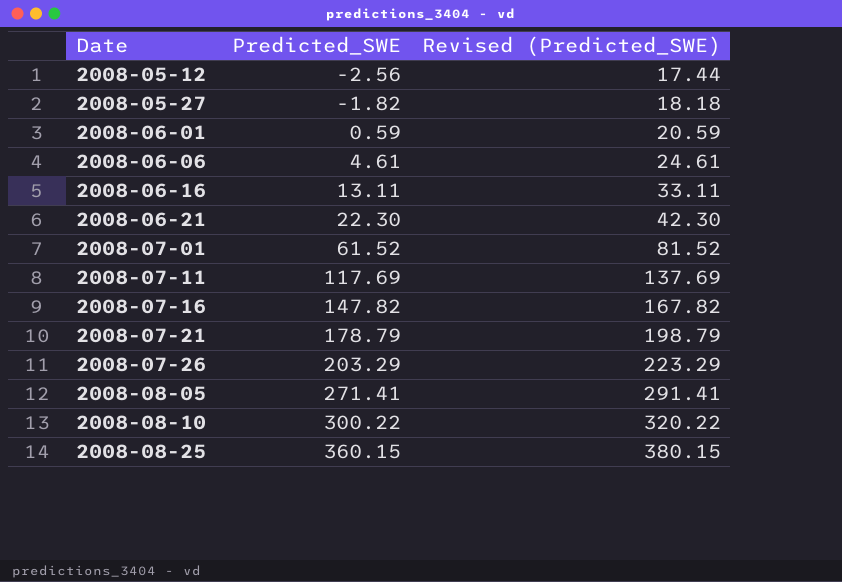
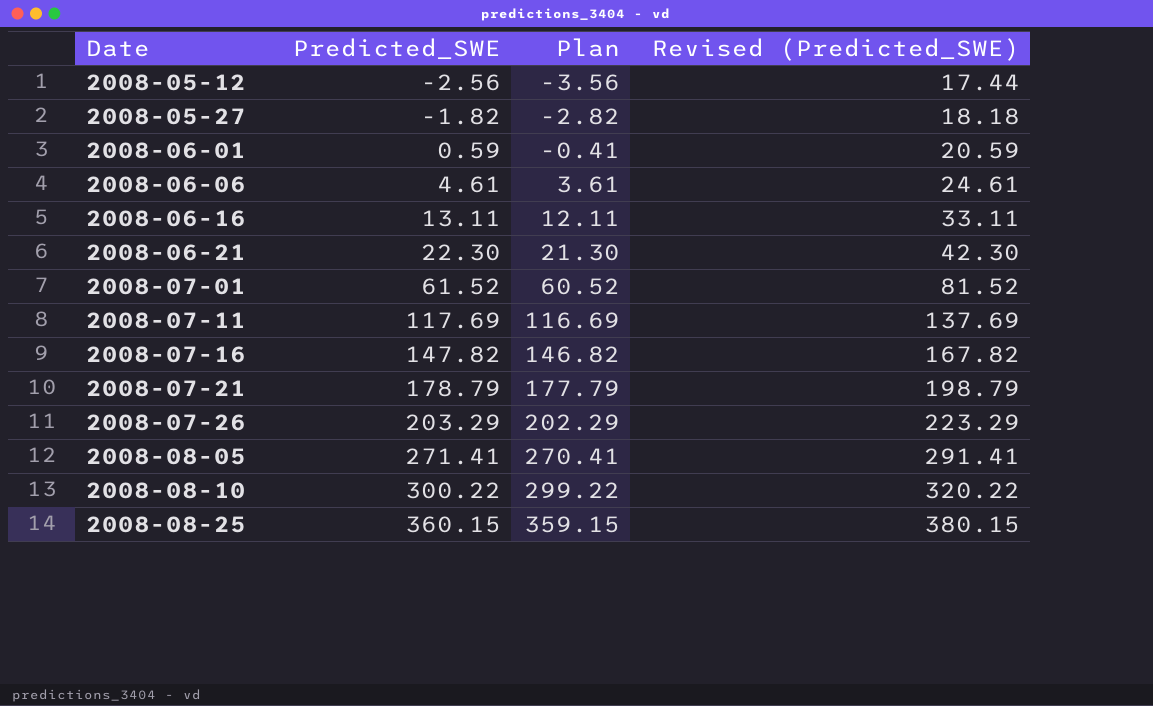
column Plan | formula: none -> [Predicted_SWE] - 1

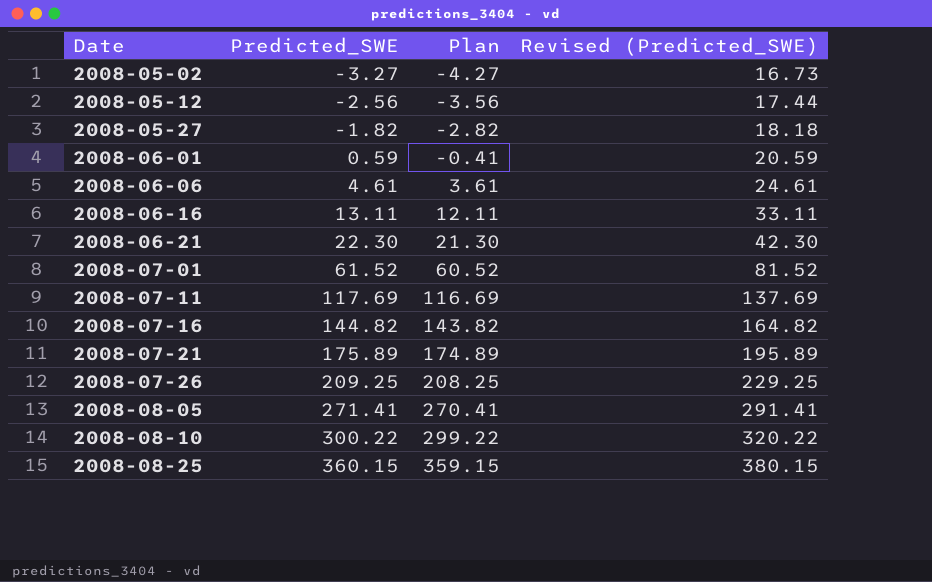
row 2008-05-02: none -> -3.27 | -4.27 | 16.73
2008-07-16 | Predicted_SWE: 147.82 -> 144.82
2008-07-16 | Plan: 146.82 -> 143.82
2008-07-16 | Revised (Predicted_SWE): 167.82 -> 164.82
2008-07-21 | Predicted_SWE: 178.79 -> 175.89
2008-07-21 | Plan: 177.79 -> 174.89
2008-07-21 | Revised (Predicted_SWE): 198.79 -> 195.89
2008-07-26 | Predicted_SWE: 203.29 -> 209.25
2008-07-26 | Plan: 202.29 -> 208.25
2008-07-26 | Revised (Predicted_SWE): 223.29 -> 229.25

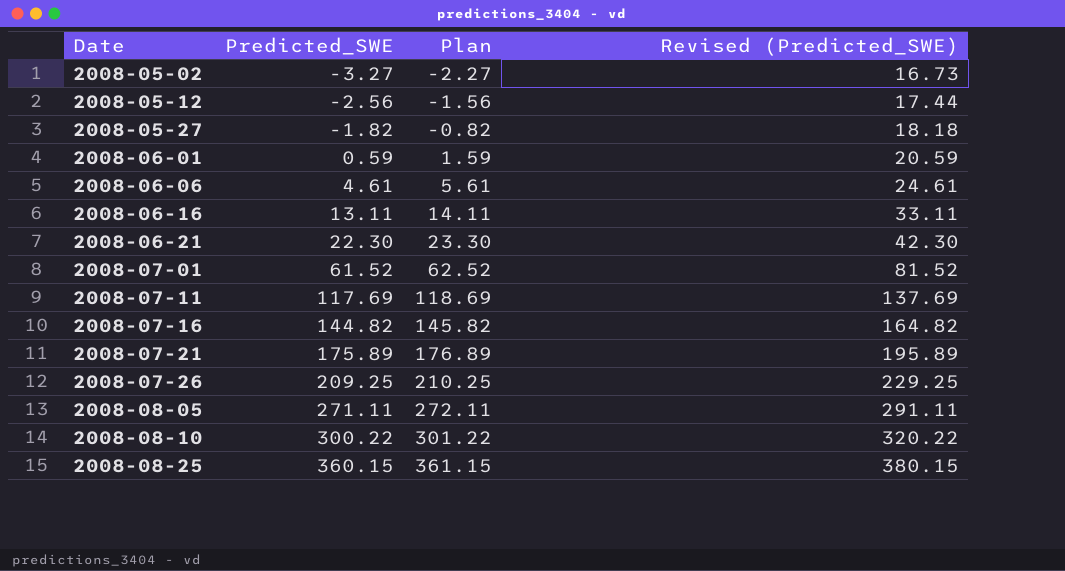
column Plan | formula: [Predicted_SWE] - 1 -> [Predicted_SWE] + 1
2008-08-05 | Predicted_SWE: 271.41 -> 271.11
2008-08-05 | Revised (Predicted_SWE): 291.41 -> 291.11

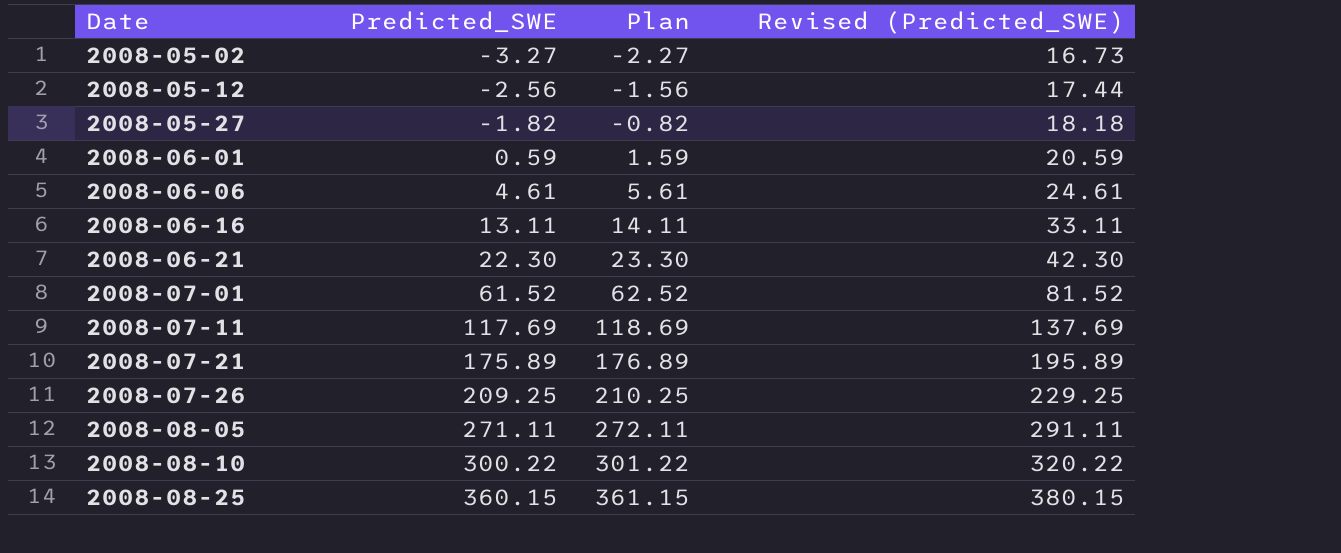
row 2008-07-16: 144.82 | 145.82 | 164.82 -> none

